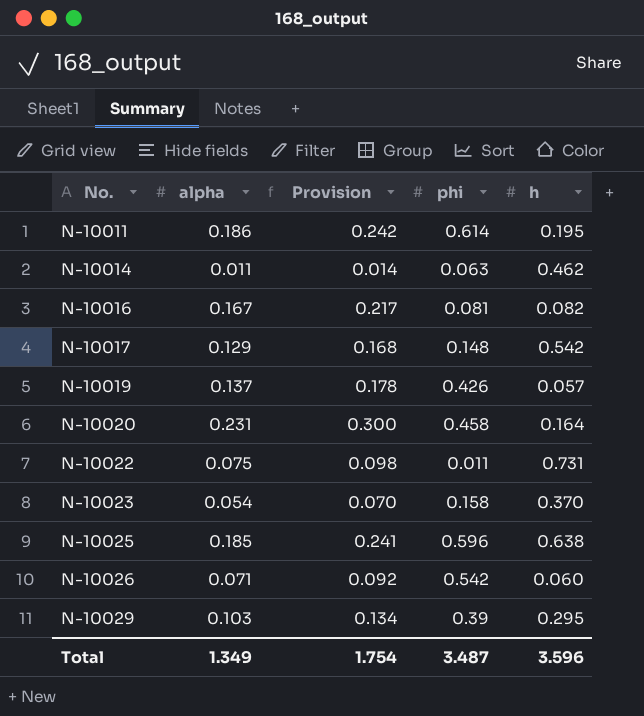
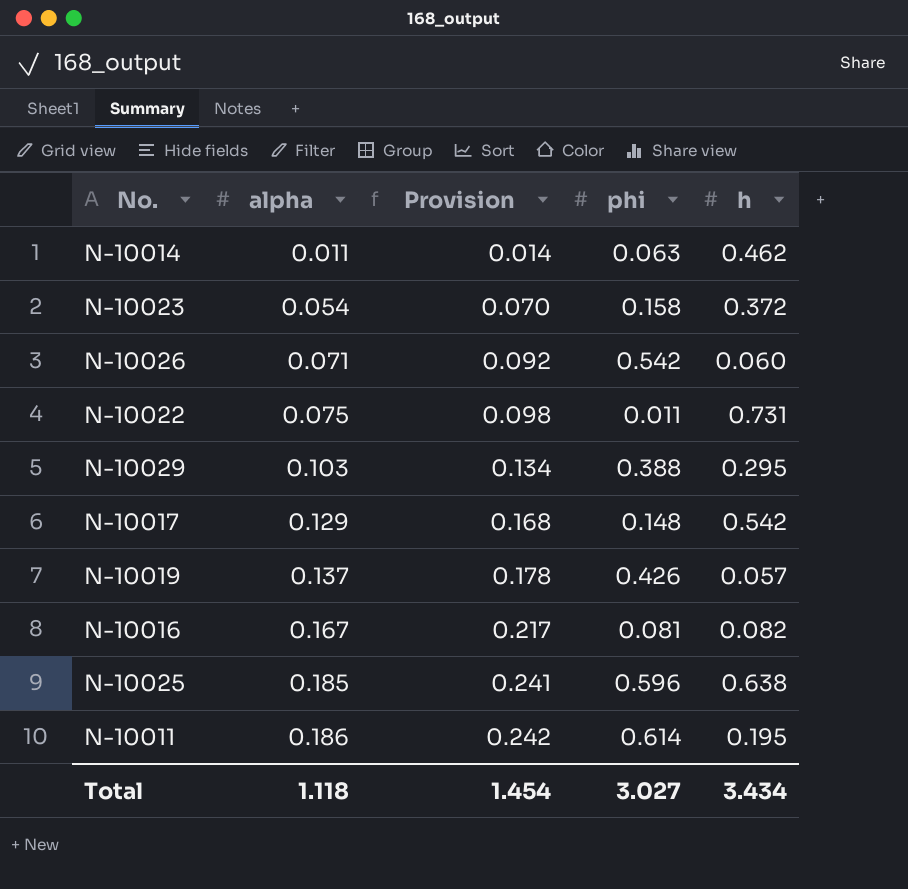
row order: No. ascending -> alpha ascending
row N-10020: 0.231 | 0.300 | 0.458 | 0.164 -> none
N-10023 | h: 0.370 -> 0.372
N-10029 | phi: 0.39 -> 0.388
Total | alpha: 1.349 -> 1.118
Total | Provision: 1.754 -> 1.454
Total | phi: 3.487 -> 3.027
Total | h: 3.596 -> 3.434

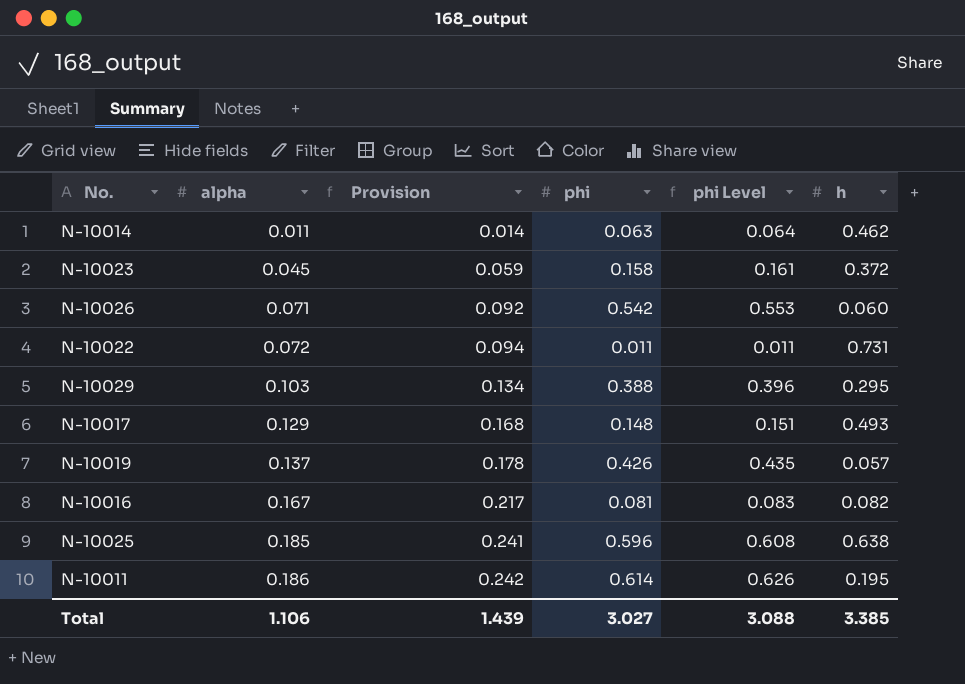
column phi Level | formula: none -> [phi] * 1.02
N-10023 | alpha: 0.054 -> 0.045
N-10023 | Provision: 0.070 -> 0.059
N-10022 | alpha: 0.075 -> 0.072
N-10022 | Provision: 0.098 -> 0.094
N-10017 | h: 0.542 -> 0.493
Total | alpha: 1.118 -> 1.106
Total | Provision: 1.454 -> 1.439
Total | h: 3.434 -> 3.385

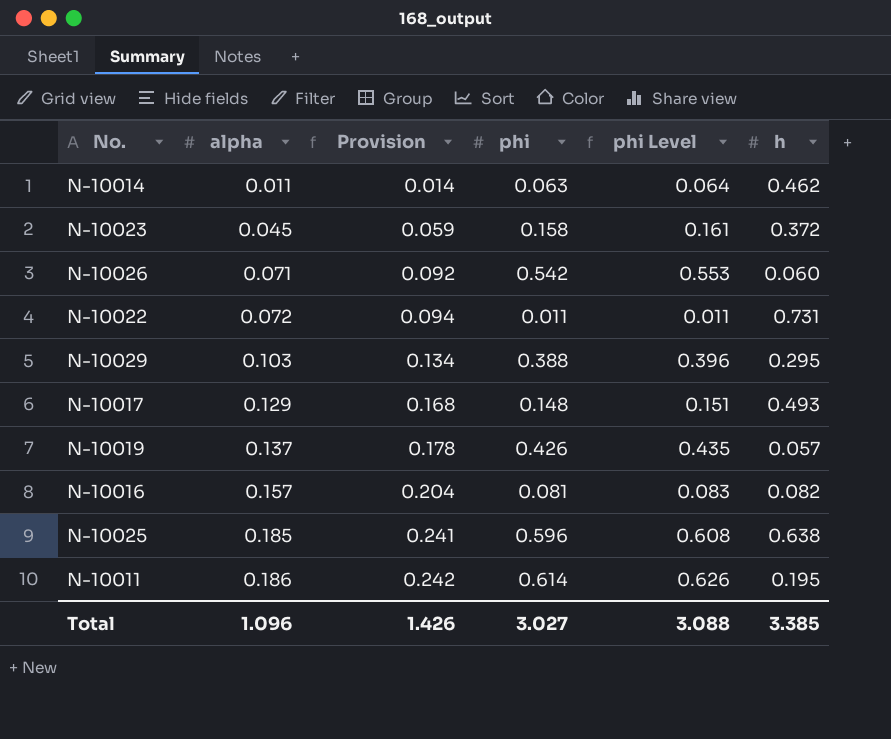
N-10016 | alpha: 0.167 -> 0.157
N-10016 | Provision: 0.217 -> 0.204
Total | alpha: 1.106 -> 1.096
Total | Provision: 1.439 -> 1.426

